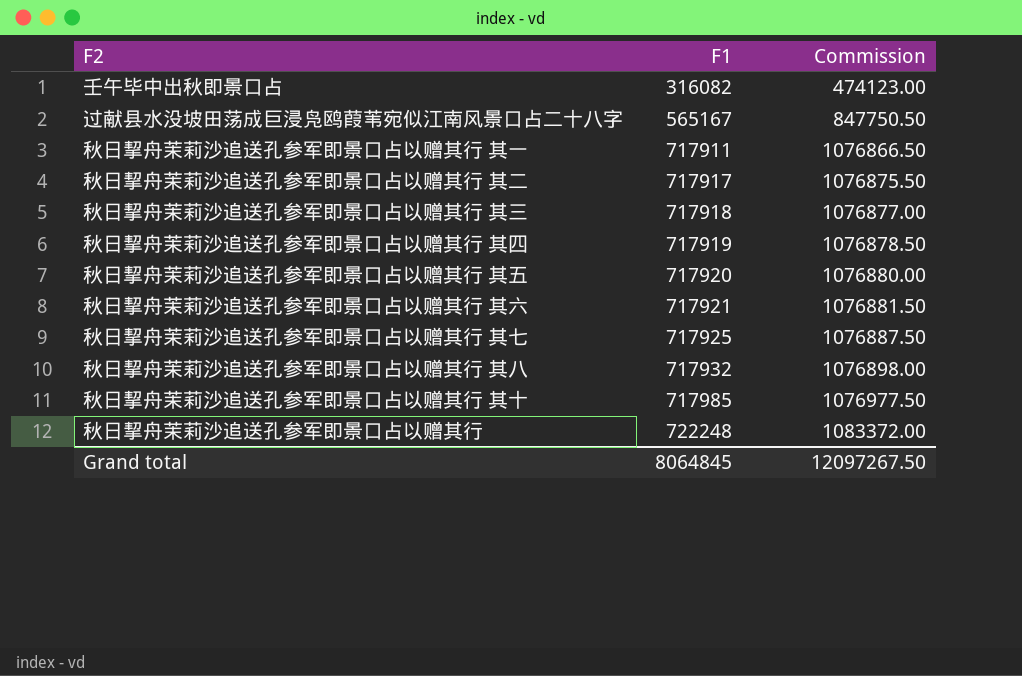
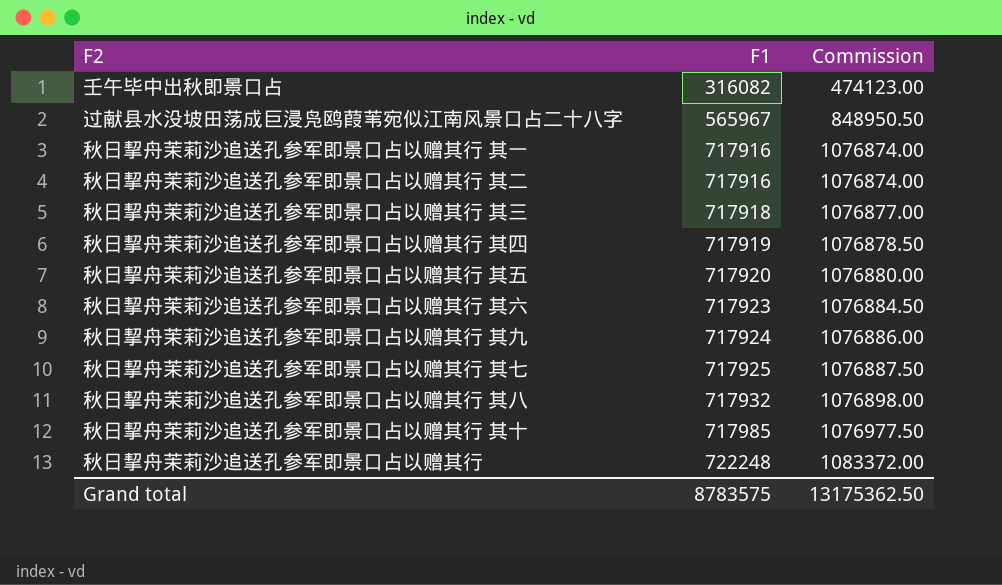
过献县水没坡田荡成巨浸凫鸥葭苇宛似江南风景口占二十八字 | F1: 565167 -> 565967
过献县水没坡田荡成巨浸凫鸥葭苇宛似江南风景口占二十八字 | Commission: 847750.50 -> 848950.50
秋日挈舟茉莉沙追送孔参军即景口占以赠其行 其一 | F1: 717911 -> 717916
秋日挈舟茉莉沙追送孔参军即景口占以赠其行 其一 | Commission: 1076866.50 -> 1076874.00
秋日挈舟茉莉沙追送孔参军即景口占以赠其行 其二 | F1: 717917 -> 717916
秋日挈舟茉莉沙追送孔参军即景口占以赠其行 其二 | Commission: 1076875.50 -> 1076874.00
秋日挈舟茉莉沙追送孔参军即景口占以赠其行 其六 | F1: 717921 -> 717923
秋日挈舟茉莉沙追送孔参军即景口占以赠其行 其六 | Commission: 1076881.50 -> 1076884.50
row 秋日挈舟茉莉沙追送孔参军即景口占以赠其行 其九: none -> 717924 | 1076886.00
Grand total | F1: 8064845 -> 8783575
Grand total | Commission: 12097267.50 -> 13175362.50

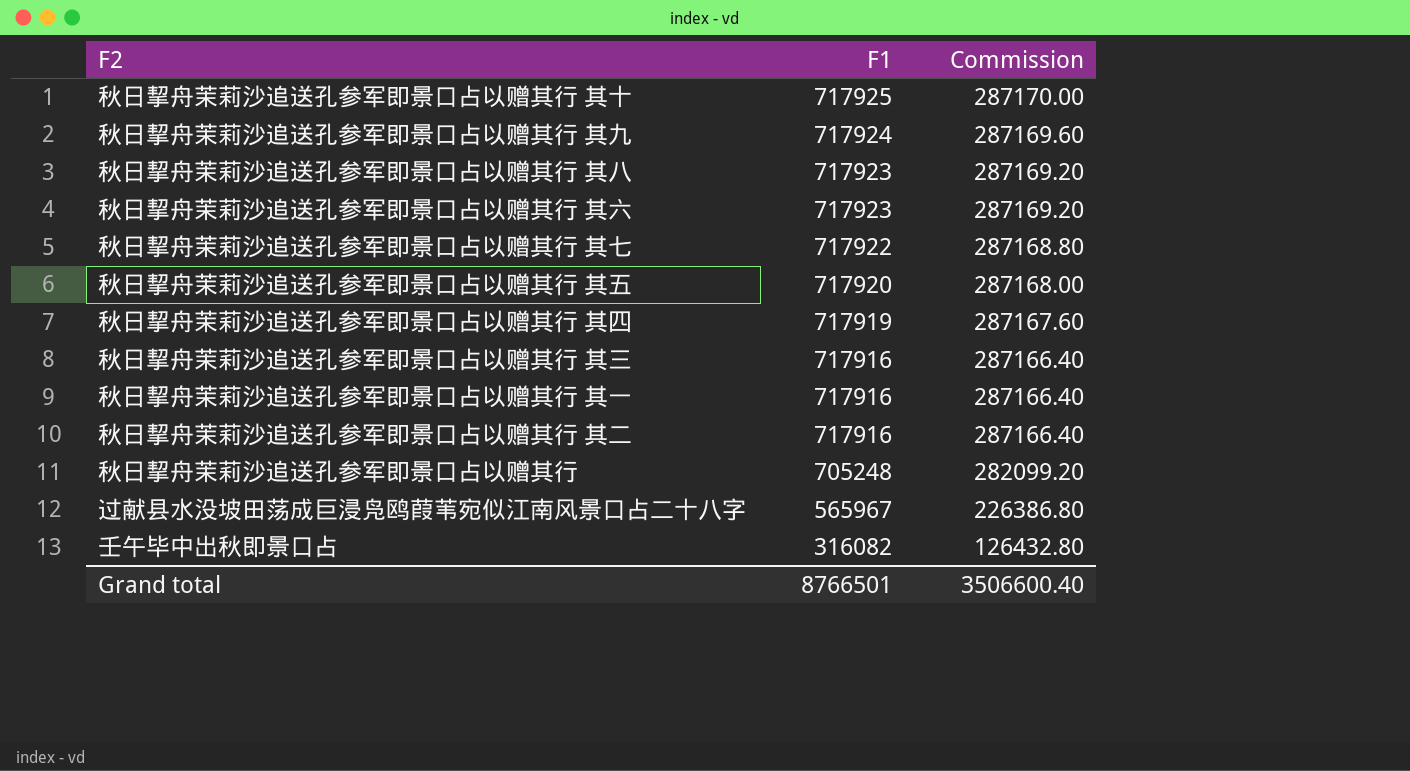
row order: F1 ascending -> F1 descending
column Commission | formula: [F1] * 1.5 -> [F1] * 0.4
秋日挈舟茉莉沙追送孔参军即景口占以赠其行 其十 | F1: 717985 -> 717925
秋日挈舟茉莉沙追送孔参军即景口占以赠其行 其八 | F1: 717932 -> 717923
秋日挈舟茉莉沙追送孔参军即景口占以赠其行 其七 | F1: 717925 -> 717922
秋日挈舟茉莉沙追送孔参军即景口占以赠其行 其三 | F1: 717918 -> 717916
秋日挈舟茉莉沙追送孔参军即景口占以赠其行 | F1: 722248 -> 705248
Grand total | F1: 8783575 -> 8766501
Grand total | Commission: 13175362.50 -> 3506600.40

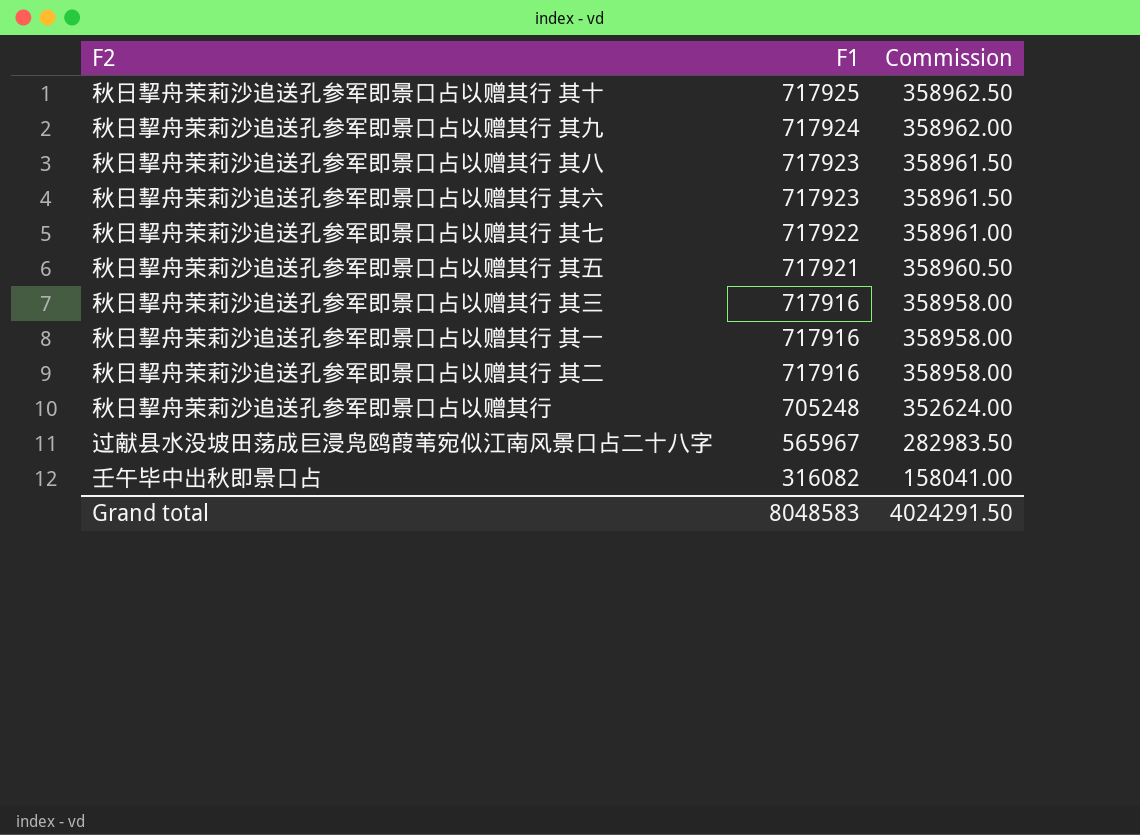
column Commission | formula: [F1] * 0.4 -> [F1] * 0.5
row 秋日挈舟茉莉沙追送孔参军即景口占以赠其行 其四: 717919 | 287167.60 -> none
秋日挈舟茉莉沙追送孔参军即景口占以赠其行 其五 | F1: 717920 -> 717921
Grand total | F1: 8766501 -> 8048583
Grand total | Commission: 3506600.40 -> 4024291.50

